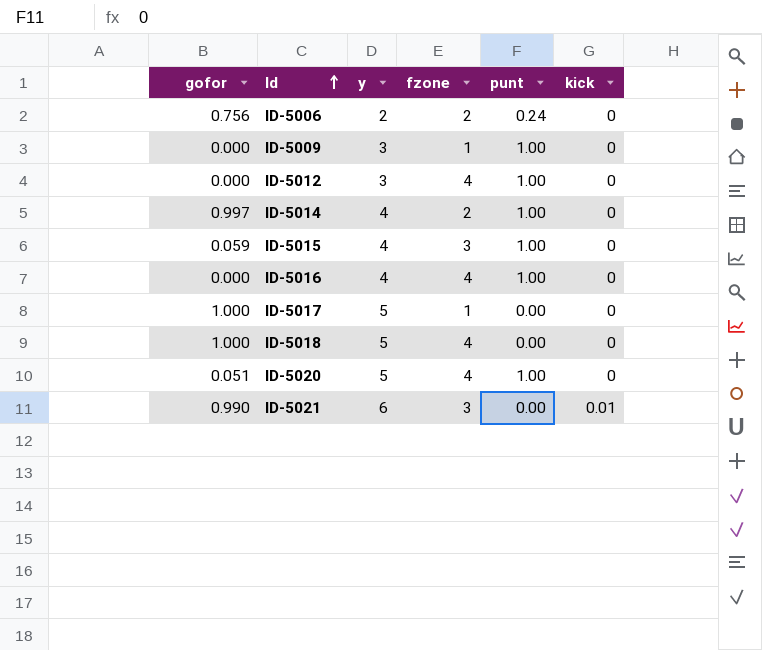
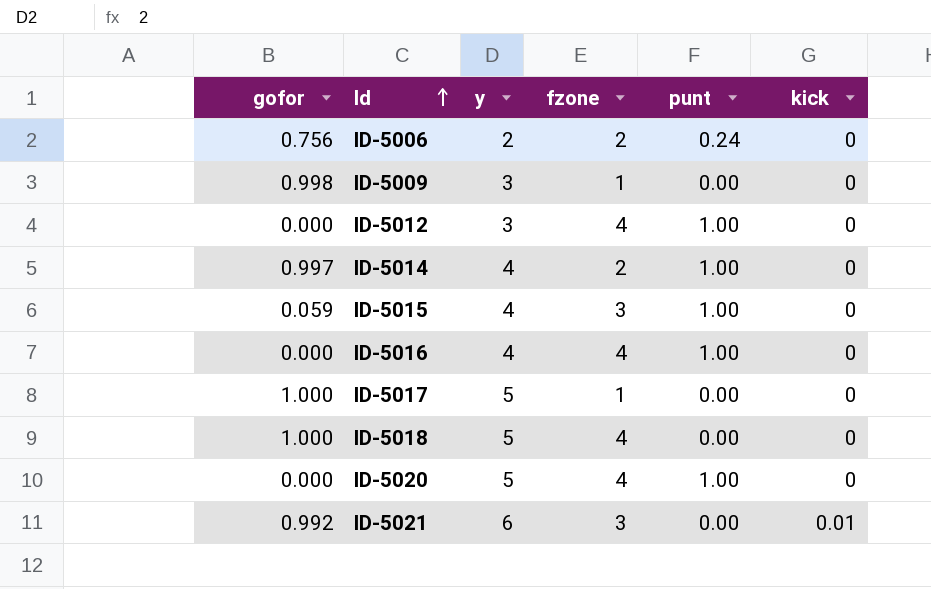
ID-5009 | gofor: 0.000 -> 0.998
ID-5009 | punt: 1.00 -> 0.00
ID-5020 | gofor: 0.051 -> 0.000
ID-5021 | gofor: 0.990 -> 0.992

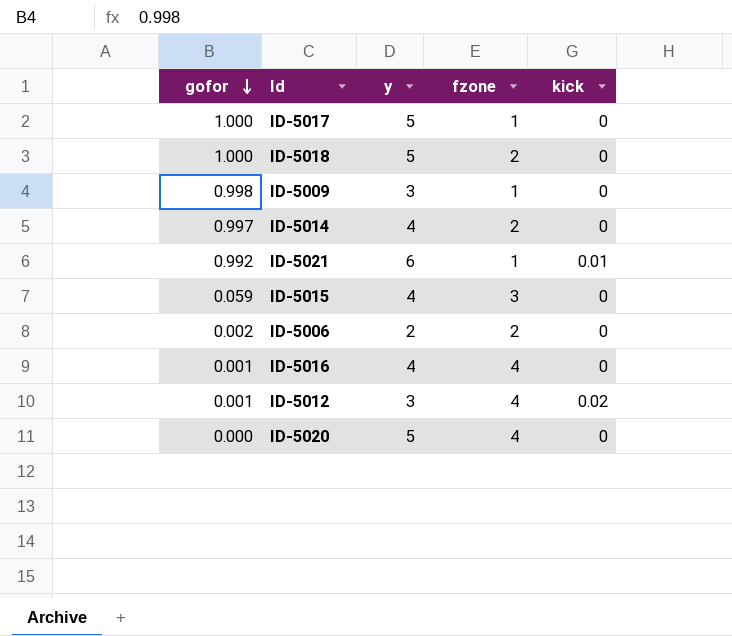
row order: Id ascending -> gofor descending
column punt | position: 5 -> none
ID-5018 | fzone: 4 -> 2
ID-5021 | fzone: 3 -> 1
ID-5006 | gofor: 0.756 -> 0.002
ID-5016 | gofor: 0.000 -> 0.001
ID-5012 | gofor: 0.000 -> 0.001
ID-5012 | kick: 0 -> 0.02

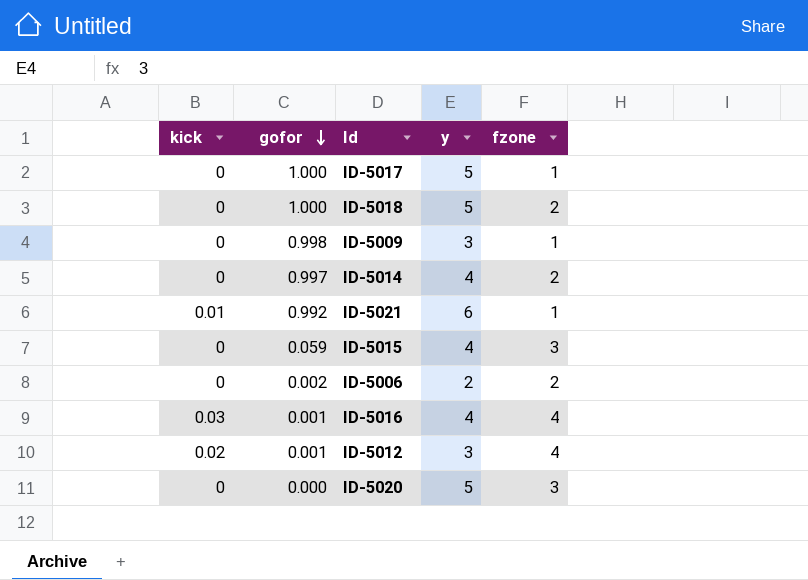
column kick | position: 5 -> 1
ID-5016 | kick: 0 -> 0.03
ID-5020 | fzone: 4 -> 3

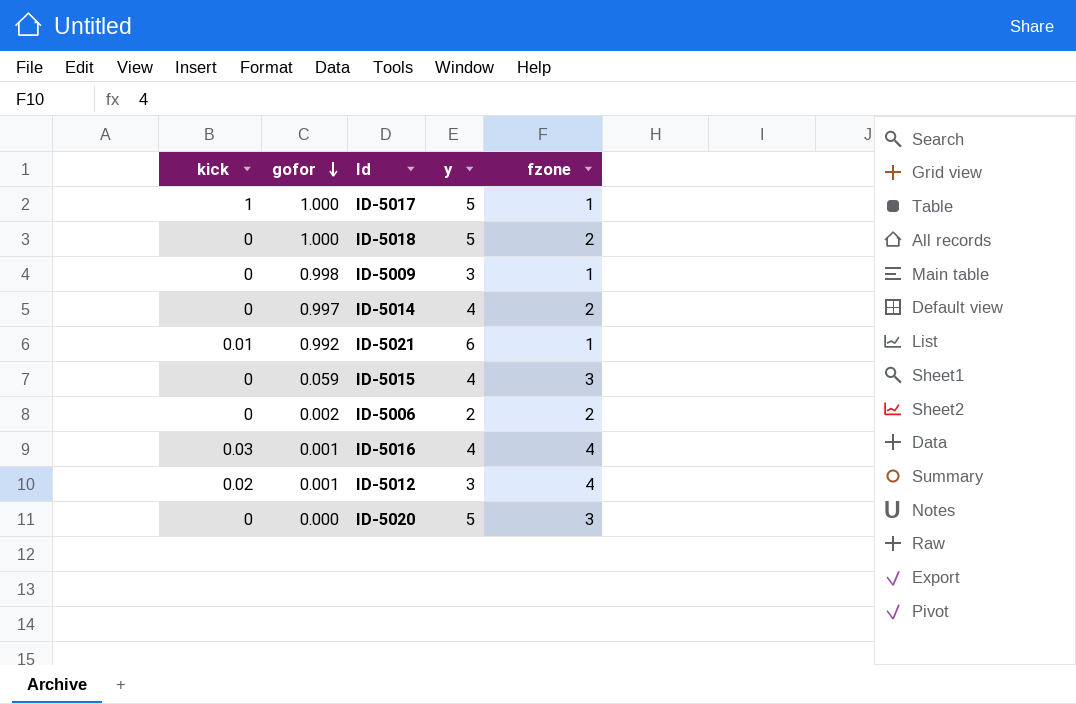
ID-5017 | kick: 0 -> 1

